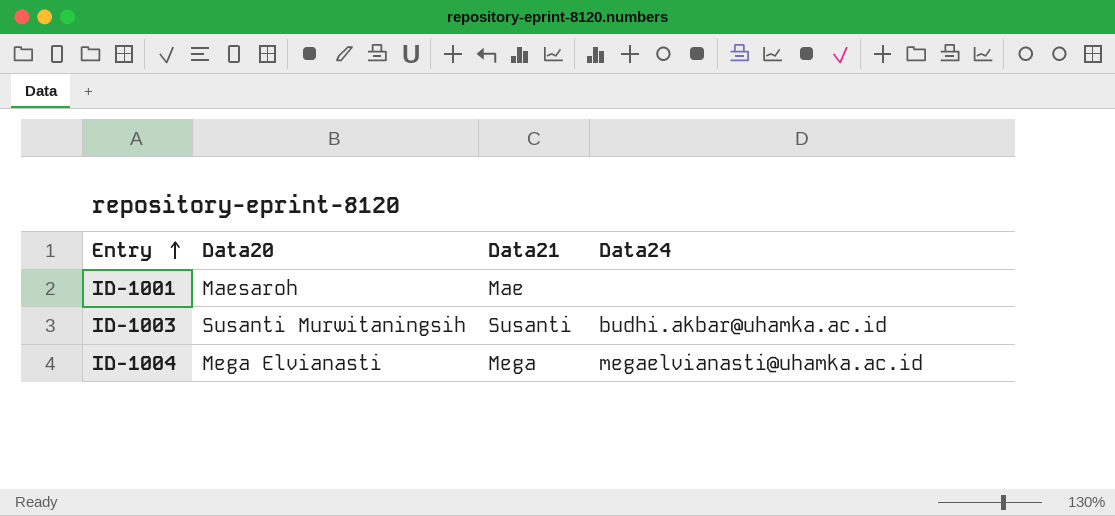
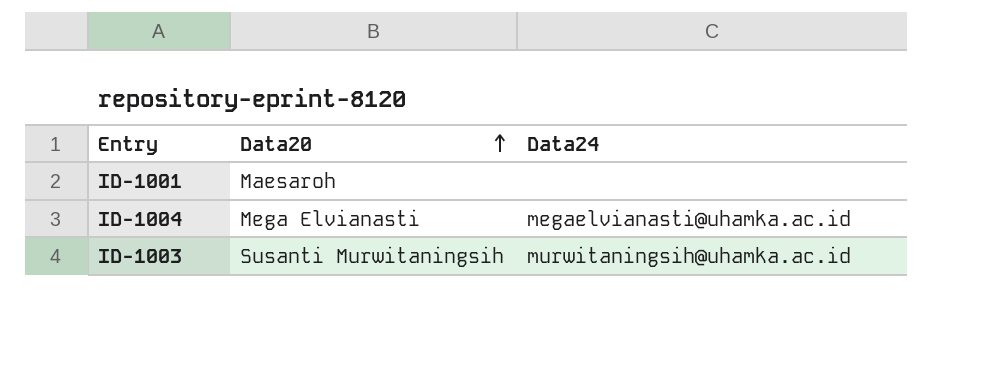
row order: Entry ascending -> Data20 ascending
column Data21 | position: 3 -> none
ID-1003 | Data24: budhi.akbar@uhamka.ac.id -> murwitaningsih@uhamka.ac.id

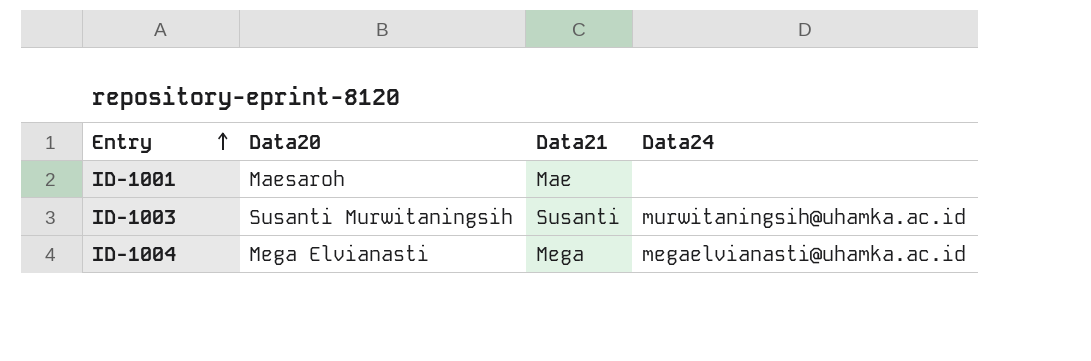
row order: Data20 ascending -> Entry ascending
column Data21 | position: none -> 3

